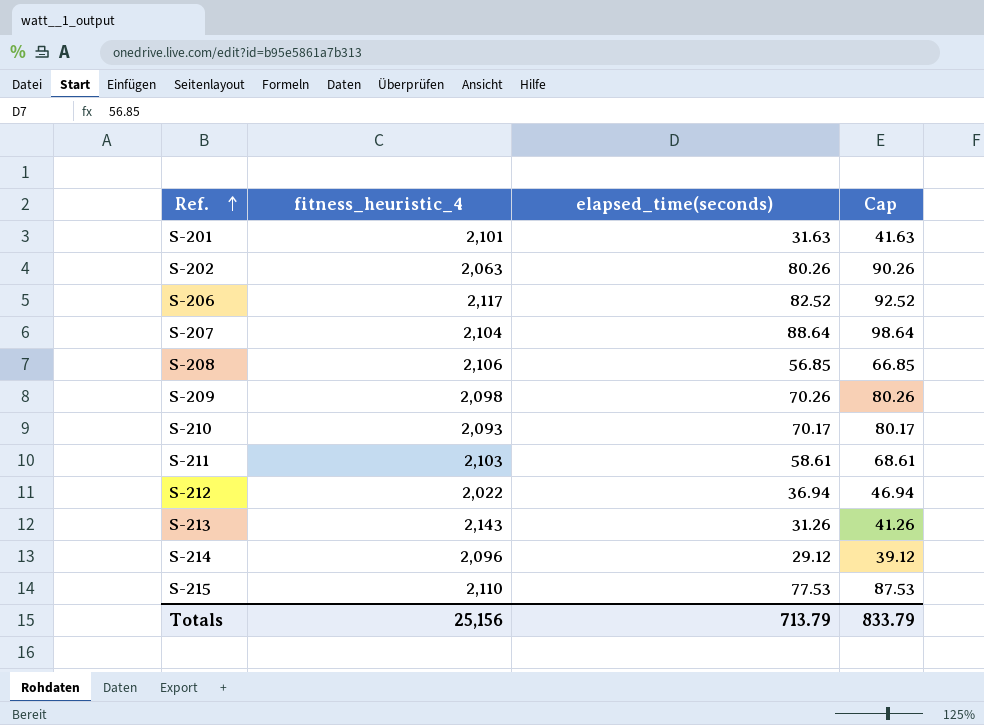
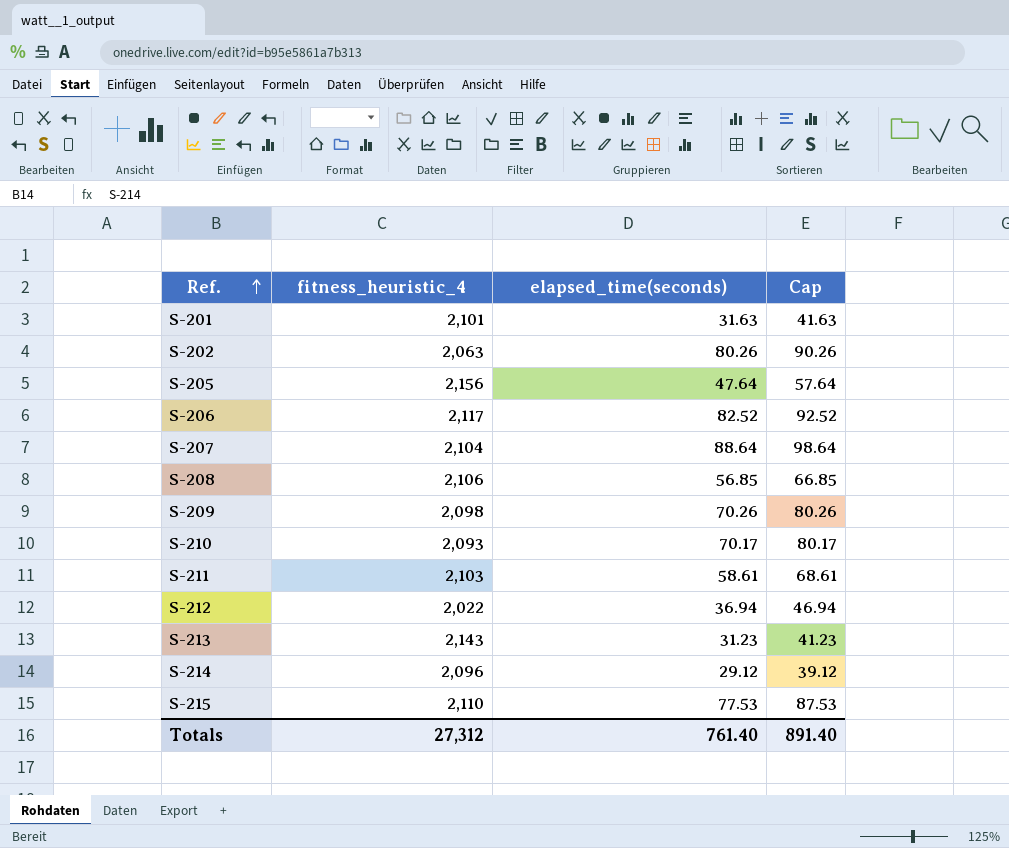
row S-205: none -> 2,156 | 47.64 | 57.64
S-213 | elapsed_time(seconds): 31.26 -> 31.23
S-213 | Cap: 41.26 -> 41.23
Totals | fitness_heuristic_4: 25,156 -> 27,312
Totals | elapsed_time(seconds): 713.79 -> 761.40
Totals | Cap: 833.79 -> 891.40

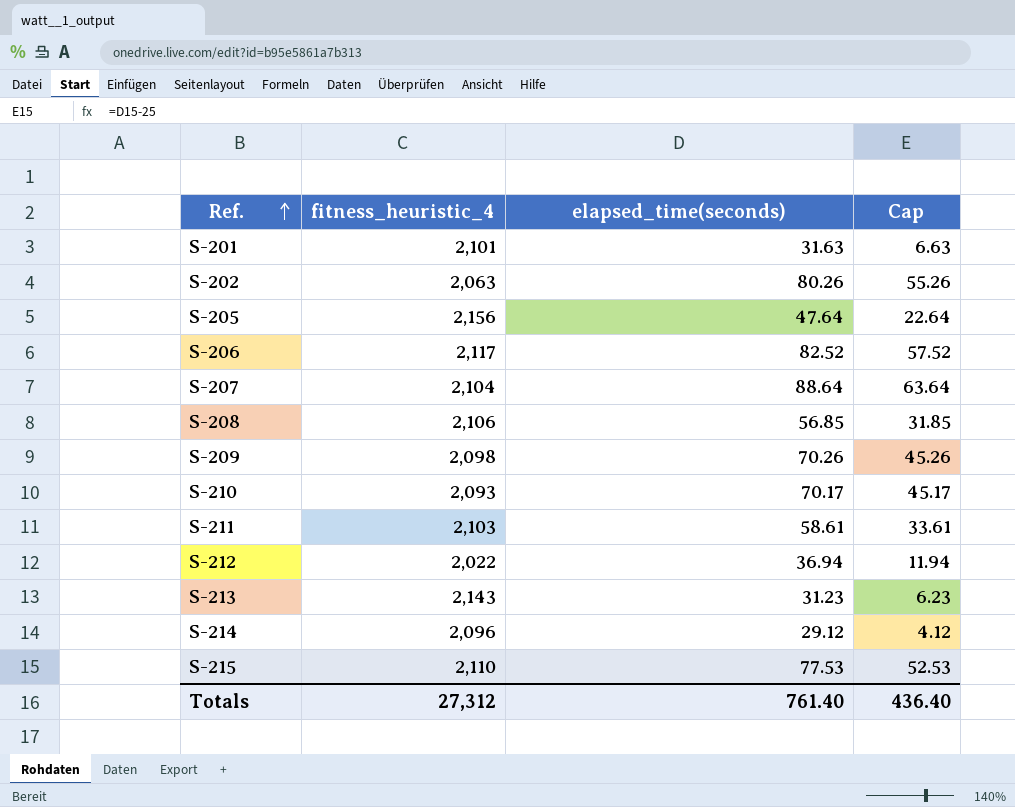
column Cap | formula: [elapsed_time(seconds)] + 10 -> [elapsed_time(seconds)] - 25
Totals | Cap: 891.40 -> 436.40

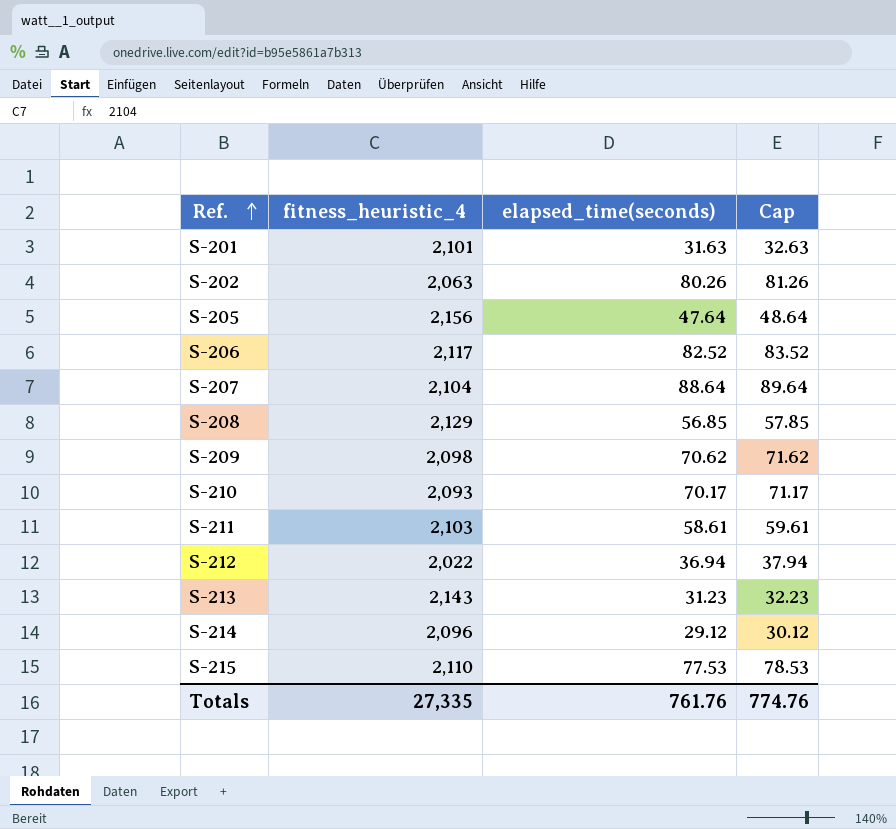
column Cap | formula: [elapsed_time(seconds)] - 25 -> [elapsed_time(seconds)] + 1
S-208 | fitness_heuristic_4: 2,106 -> 2,129
S-209 | elapsed_time(seconds): 70.26 -> 70.62
Totals | fitness_heuristic_4: 27,312 -> 27,335
Totals | elapsed_time(seconds): 761.40 -> 761.76
Totals | Cap: 436.40 -> 774.76

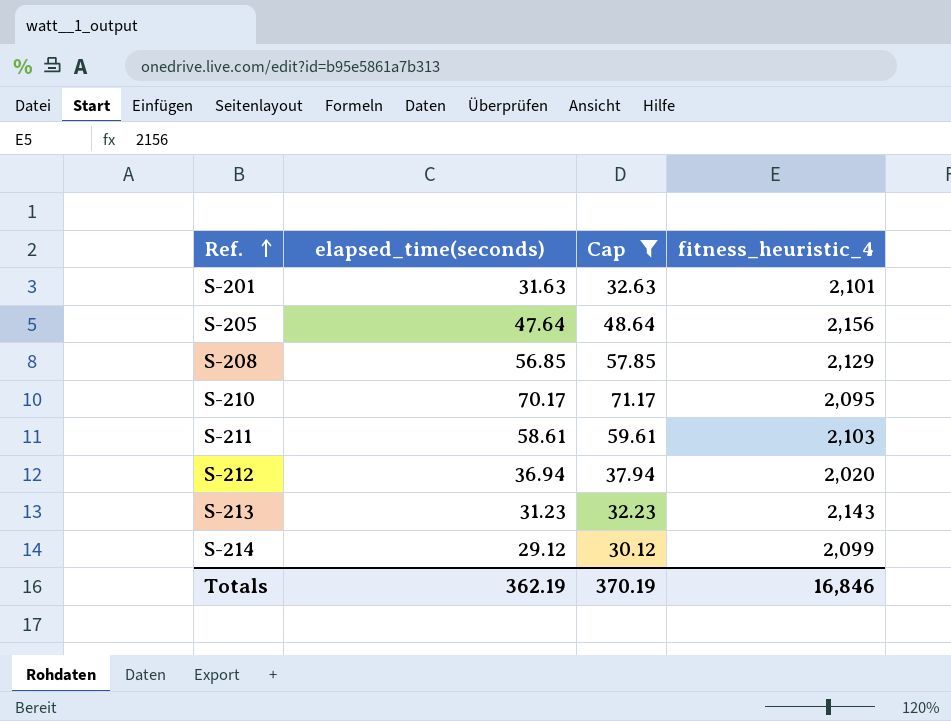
filter: none -> Cap <= 71.17
column fitness_heuristic_4 | position: 2 -> 4
S-210 | fitness_heuristic_4: 2,093 -> 2,095
S-212 | fitness_heuristic_4: 2,022 -> 2,020
S-214 | fitness_heuristic_4: 2,096 -> 2,099
Totals | elapsed_time(seconds): 761.76 -> 362.19
Totals | Cap: 774.76 -> 370.19
Totals | fitness_heuristic_4: 27,335 -> 16,846

